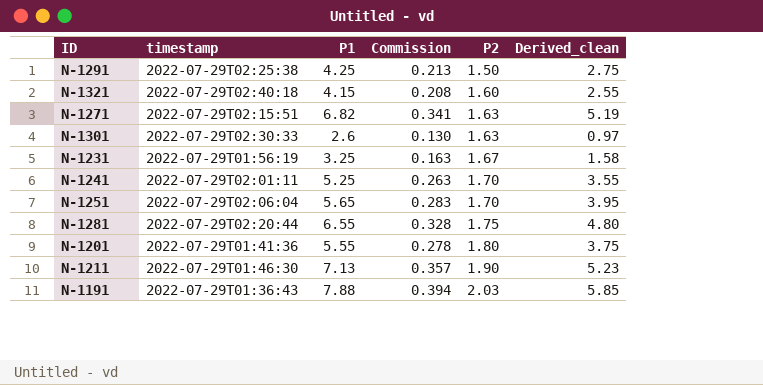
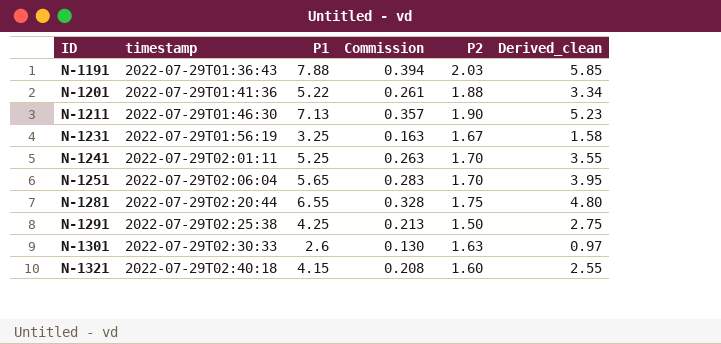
row order: P2 ascending -> ID ascending
row N-1271: 2022-07-29T02:15:51 | 6.82 | 0.341 | 1.63 | 5.19 -> none
N-1201 | P1: 5.55 -> 5.22
N-1201 | Commission: 0.278 -> 0.261
N-1201 | P2: 1.80 -> 1.88
N-1201 | Derived_clean: 3.75 -> 3.34

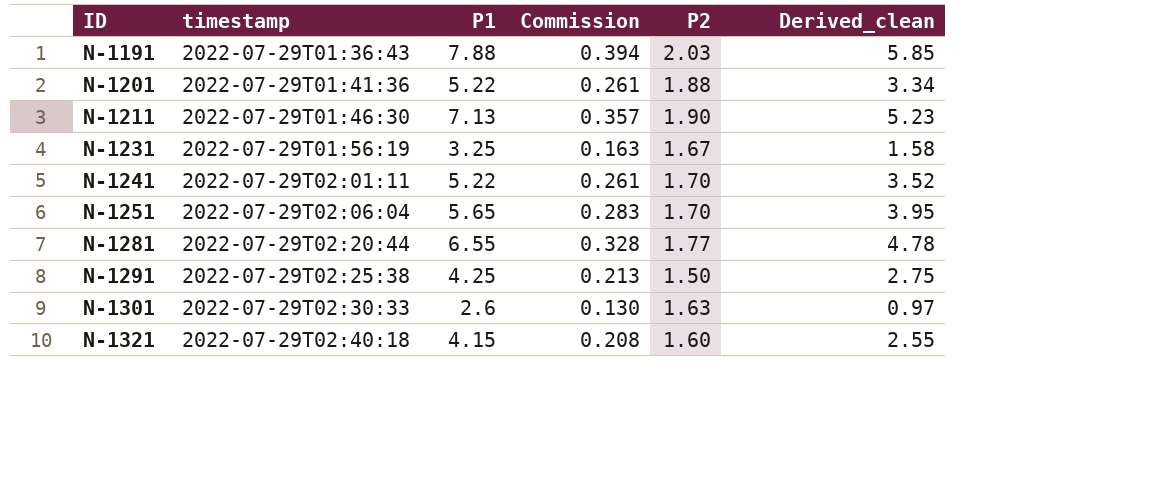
N-1241 | P1: 5.25 -> 5.22
N-1241 | Commission: 0.263 -> 0.261
N-1241 | Derived_clean: 3.55 -> 3.52
N-1281 | P2: 1.75 -> 1.77
N-1281 | Derived_clean: 4.80 -> 4.78

